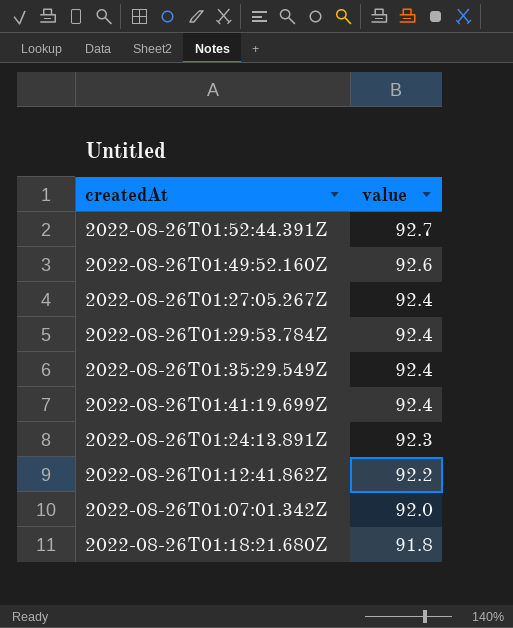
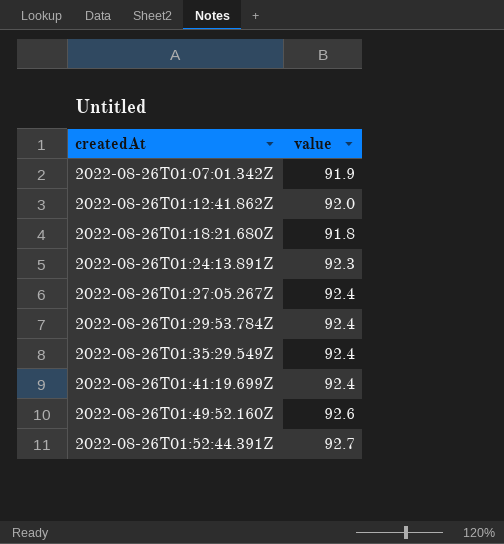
row order: value descending -> createdAt ascending
2022-08-26T01:07:01.342Z | value: 92.0 -> 91.9
2022-08-26T01:12:41.862Z | value: 92.2 -> 92.0

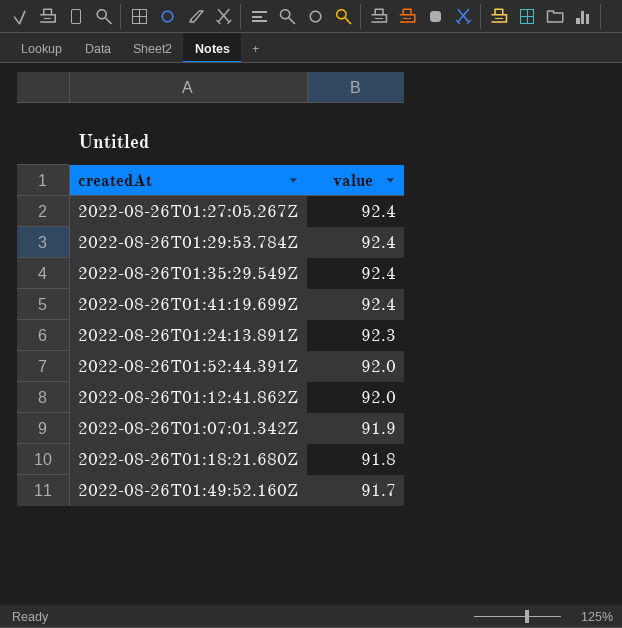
row order: createdAt ascending -> value descending
2022-08-26T01:52:44.391Z | value: 92.7 -> 92.0
2022-08-26T01:49:52.160Z | value: 92.6 -> 91.7

